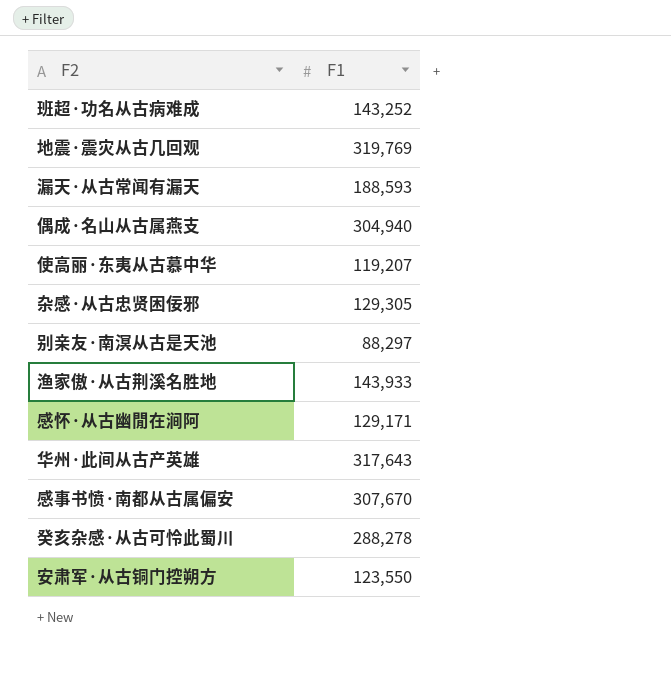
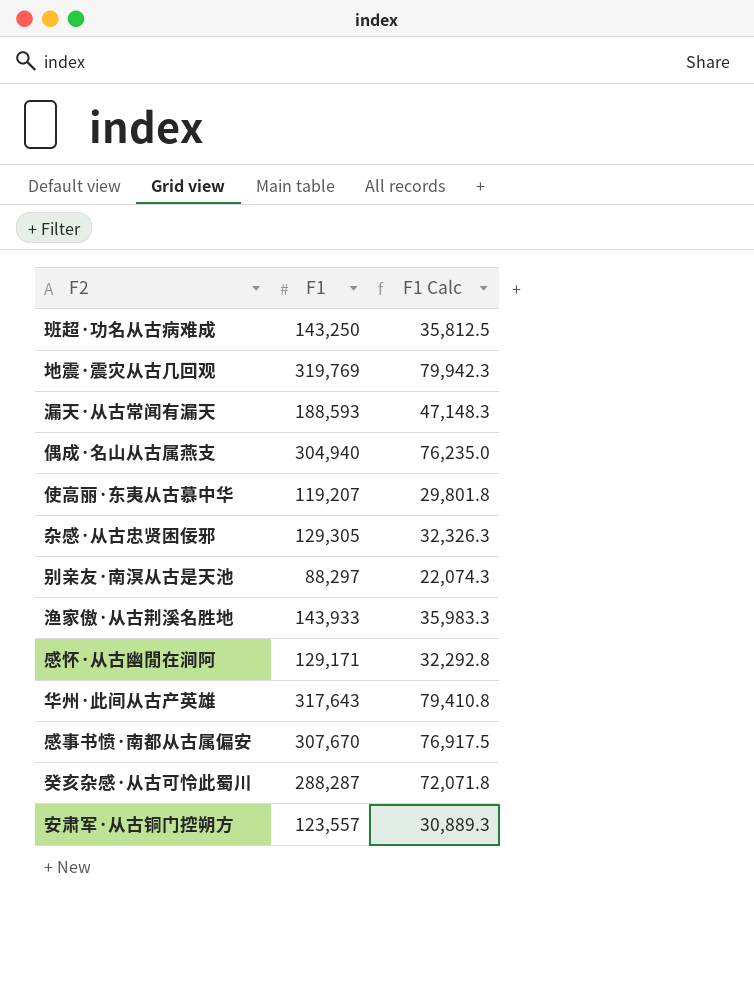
column F1 Calc | formula: none -> [F1] * 0.25
班超·功名从古病难成 | F1: 143,252 -> 143,250
癸亥杂感·从古可怜此蜀川 | F1: 288,278 -> 288,287
安肃军·从古铜门控朔方 | F1: 123,550 -> 123,557

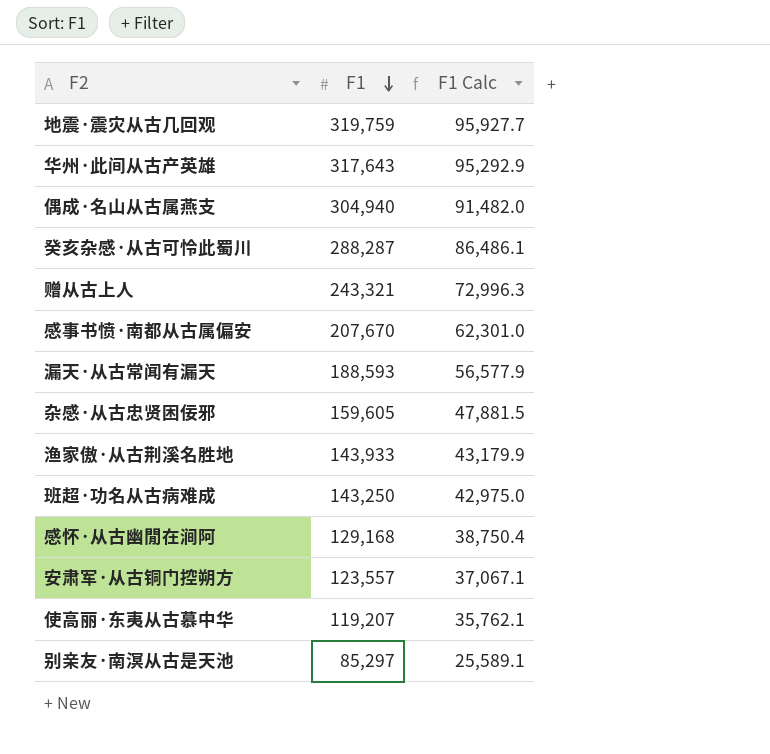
row order: none -> F1 descending
column F1 Calc | formula: [F1] * 0.25 -> [F1] * 0.3
地震·震灾从古几回观 | F1: 319,769 -> 319,759
row 赠从古上人: none -> 243,321 | 72,996.3
感事书愤·南都从古属偏安 | F1: 307,670 -> 207,670
杂感·从古忠贤困佞邪 | F1: 129,305 -> 159,605
感怀·从古幽閒在涧阿 | F1: 129,171 -> 129,168
别亲友·南溟从古是天池 | F1: 88,297 -> 85,297

